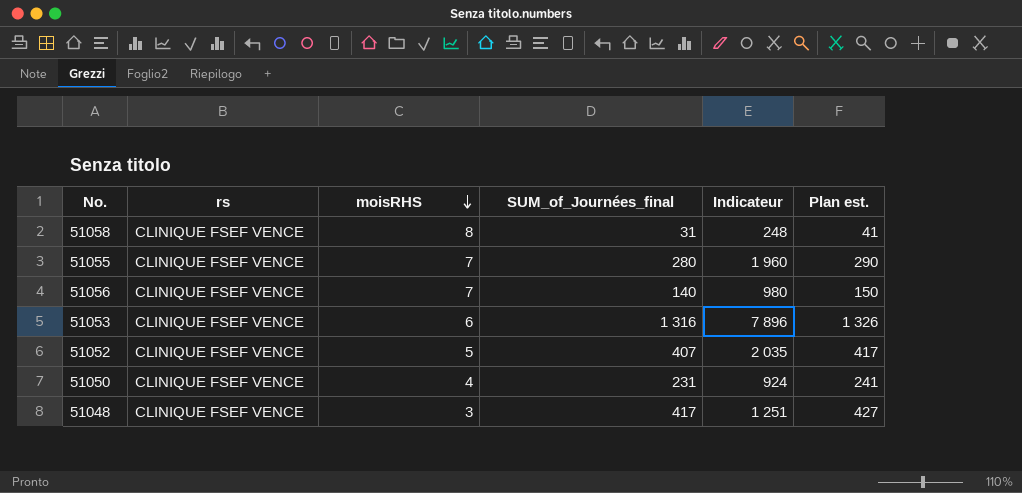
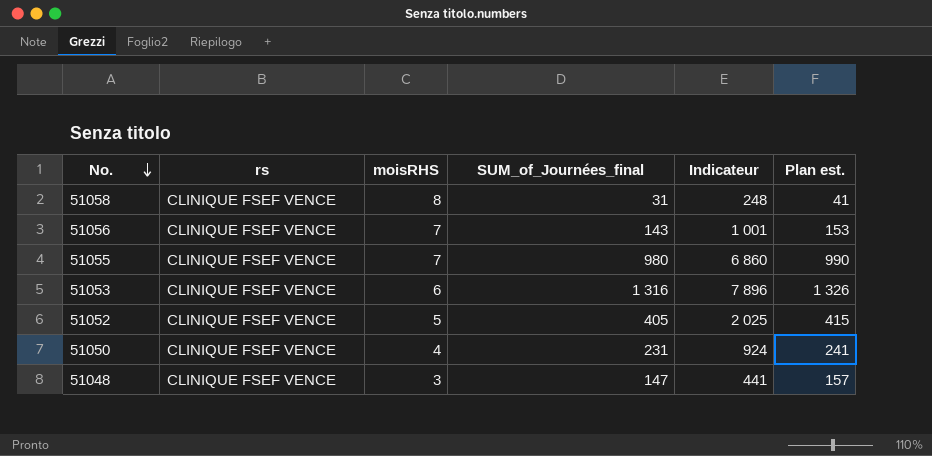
row order: moisRHS descending -> No. descending
51056 | SUM_of_Journées_final: 140 -> 143
51056 | Indicateur: 980 -> 1 001
51056 | Plan est.: 150 -> 153
51055 | SUM_of_Journées_final: 280 -> 980
51055 | Indicateur: 1 960 -> 6 860
51055 | Plan est.: 290 -> 990
51052 | SUM_of_Journées_final: 407 -> 405
51052 | Indicateur: 2 035 -> 2 025
51052 | Plan est.: 417 -> 415
51048 | SUM_of_Journées_final: 417 -> 147
51048 | Indicateur: 1 251 -> 441
51048 | Plan est.: 427 -> 157

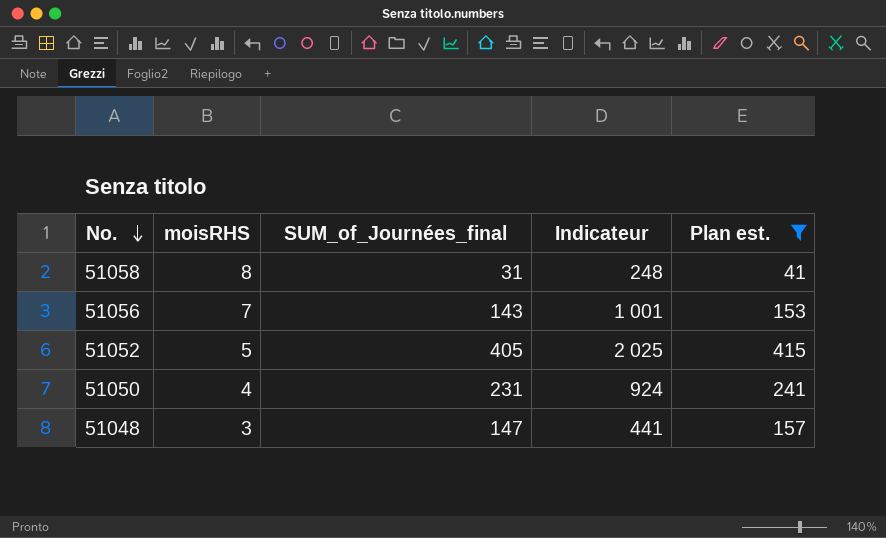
filter: none -> Plan est. <= 415
column rs | position: 2 -> none

